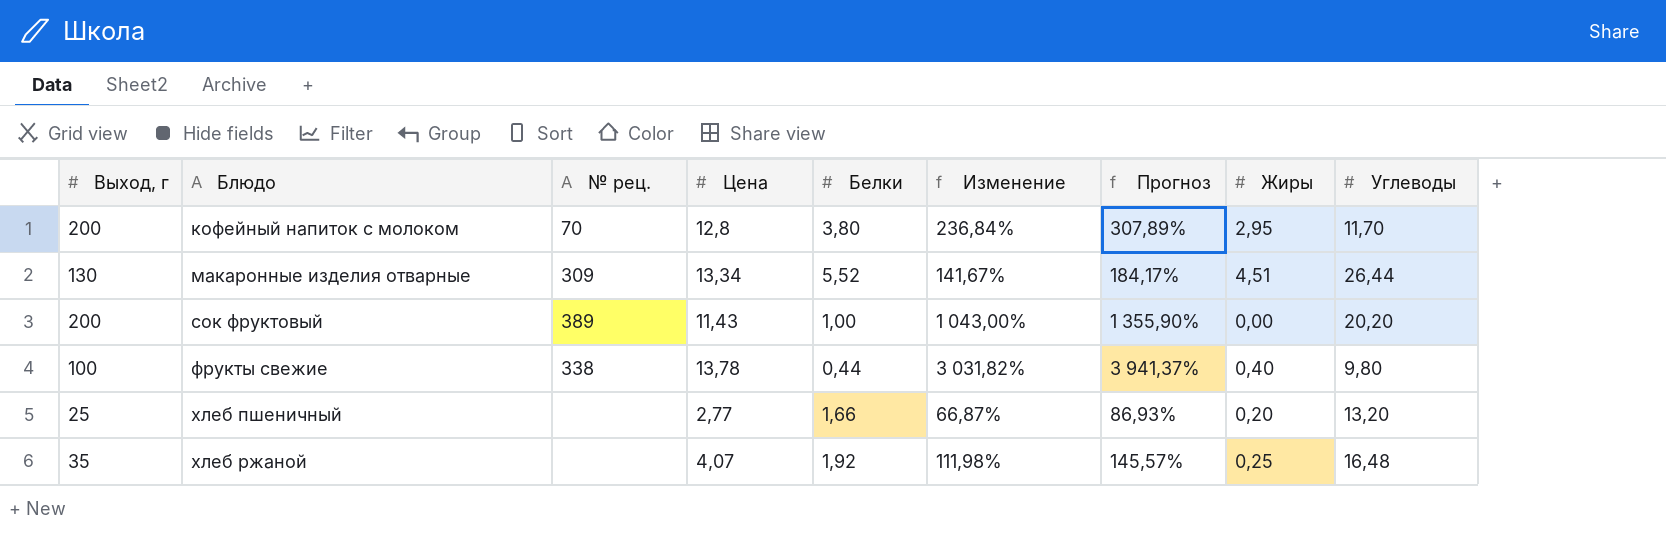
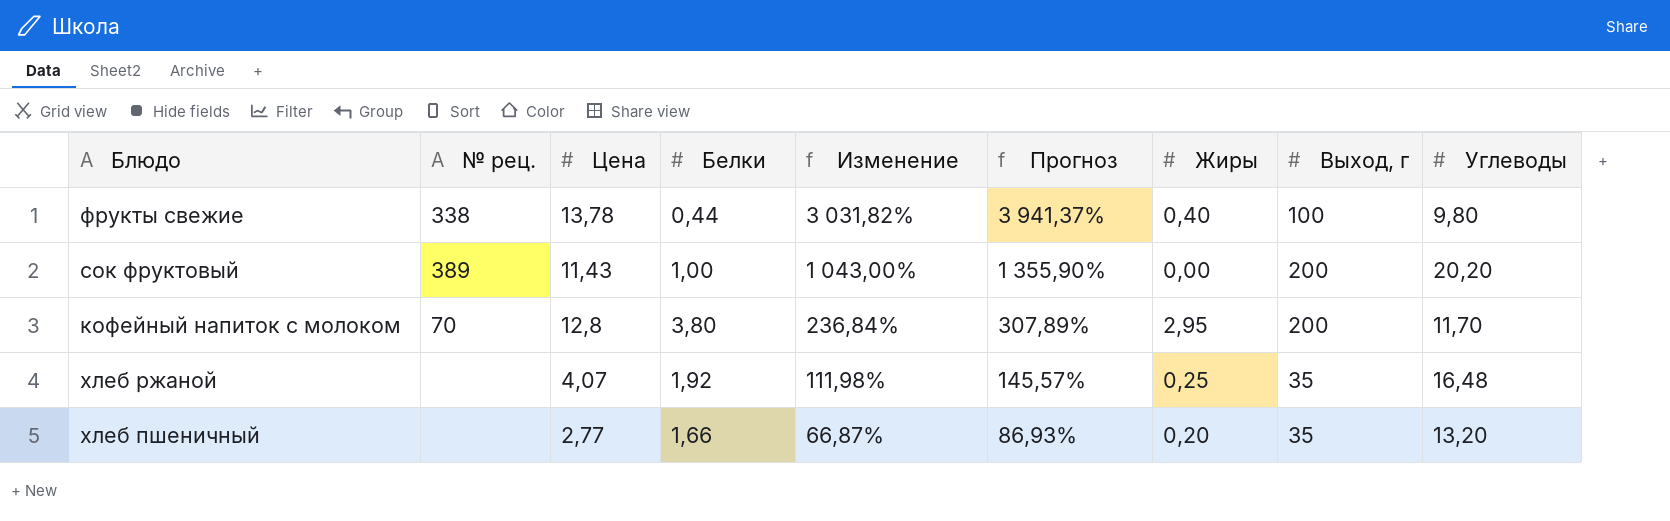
row order: Блюдо ascending -> Изменение descending
column Выход, г | position: 1 -> 8
row макаронные изделия отварные: 130 | 309 | 13,34 | 5,52 | 141,67% | 184,17% | 4,51 | 26,44 -> none
хлеб пшеничный | Выход, г: 25 -> 35

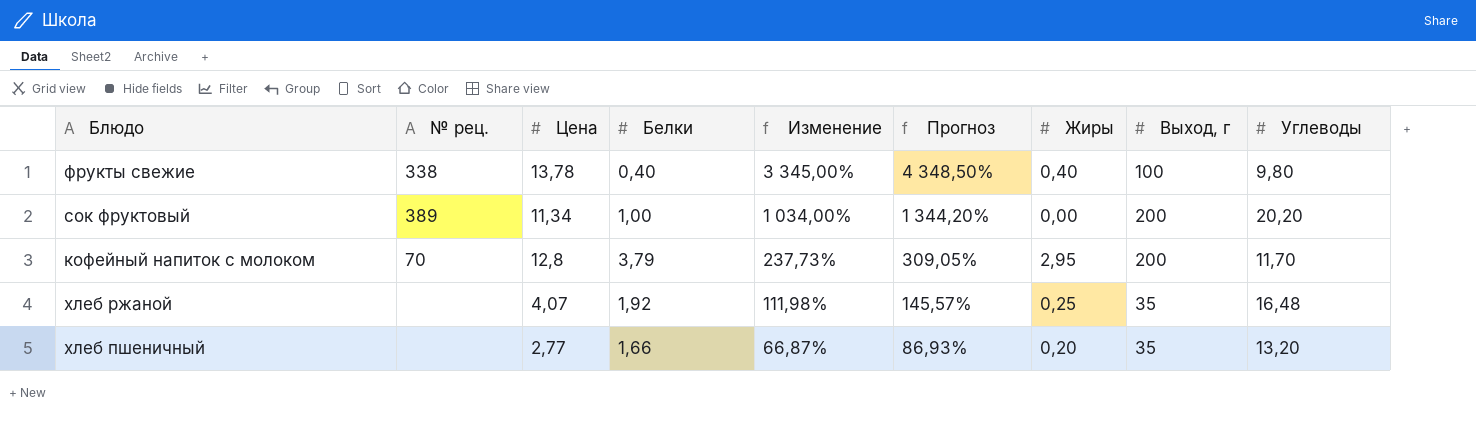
фрукты свежие | Белки: 0,44 -> 0,40
фрукты свежие | Изменение: 3 031,82% -> 3 345,00%
фрукты свежие | Прогноз: 3 941,37% -> 4 348,50%
сок фруктовый | Цена: 11,43 -> 11,34
сок фруктовый | Изменение: 1 043,00% -> 1 034,00%
сок фруктовый | Прогноз: 1 355,90% -> 1 344,20%
кофейный напиток с молоком | Белки: 3,80 -> 3,79
кофейный напиток с молоком | Изменение: 236,84% -> 237,73%
кофейный напиток с молоком | Прогноз: 307,89% -> 309,05%

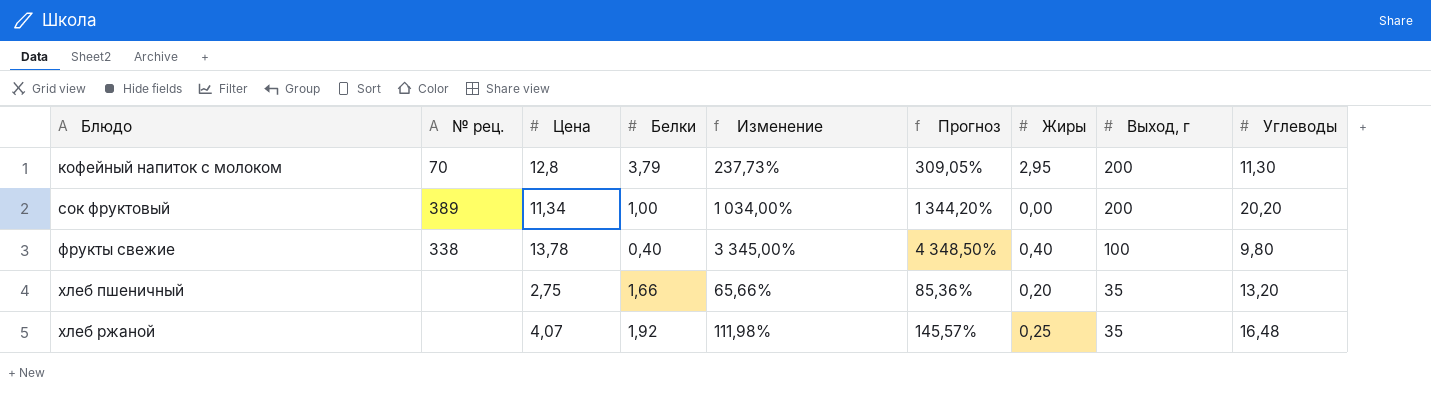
row order: Изменение descending -> Блюдо ascending
кофейный напиток с молоком | Углеводы: 11,70 -> 11,30
хлеб пшеничный | Цена: 2,77 -> 2,75
хлеб пшеничный | Изменение: 66,87% -> 65,66%
хлеб пшеничный | Прогноз: 86,93% -> 85,36%

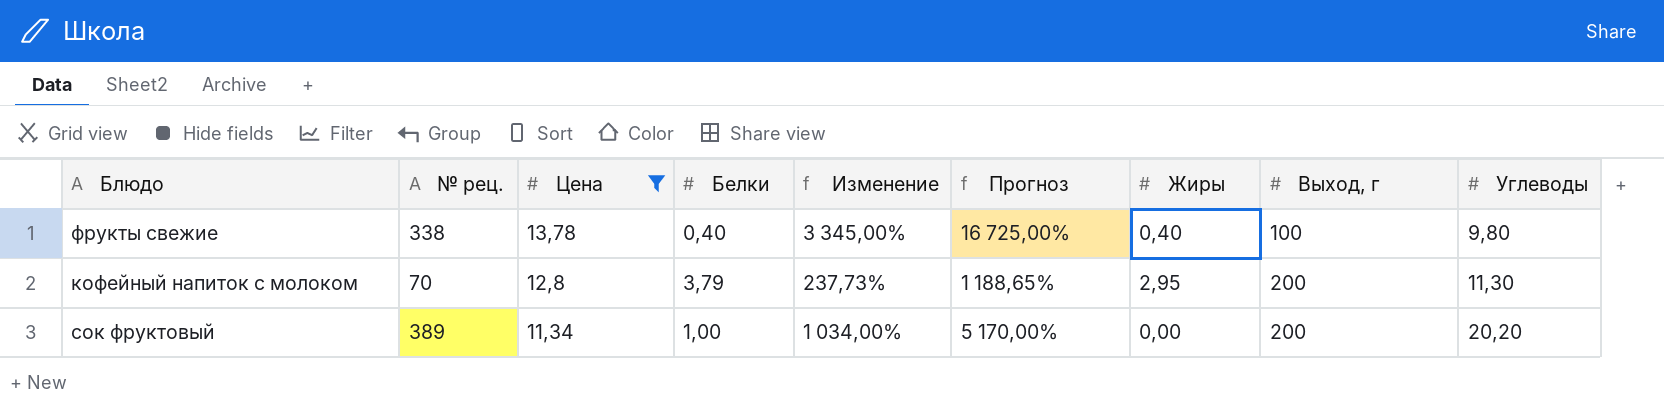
filter: none -> Цена >= 11,34
row order: Блюдо ascending -> Цена descending
column Прогноз | formula: [Изменение] * 1,3 -> [Изменение] * 5

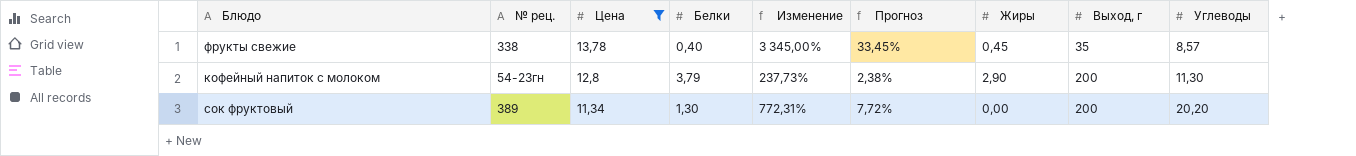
column Прогноз | formula: [Изменение] * 5 -> [Изменение] * 0,01
фрукты свежие | Жиры: 0,40 -> 0,45
фрукты свежие | Выход, г: 100 -> 35
фрукты свежие | Углеводы: 9,80 -> 8,57
кофейный напиток с молоком | № рец.: 70 -> 54-23гн
кофейный напиток с молоком | Жиры: 2,95 -> 2,90
сок фруктовый | Белки: 1,00 -> 1,30
сок фруктовый | Изменение: 1 034,00% -> 772,31%

